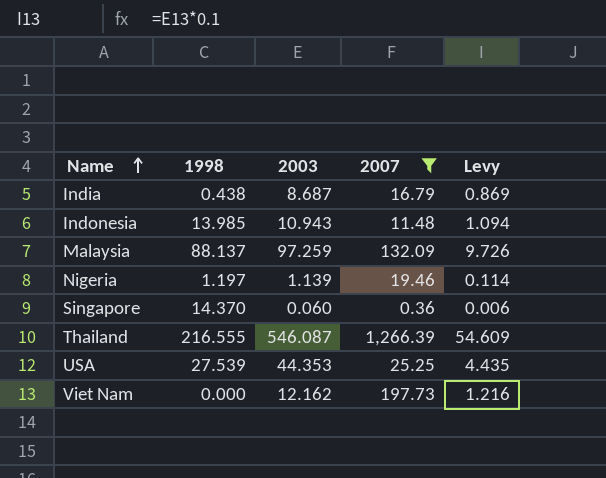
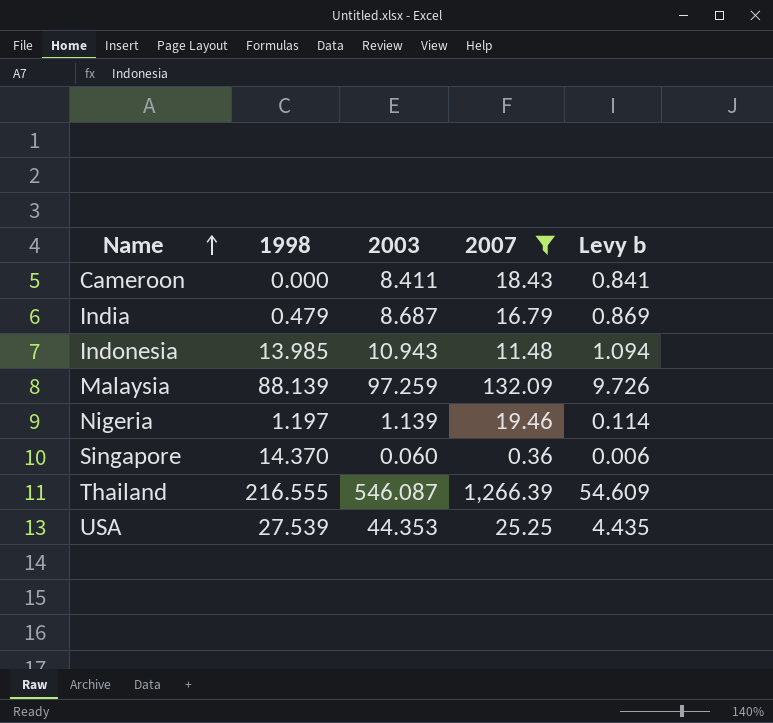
column name: Levy -> Levy b
row Viet Nam: 0.000 | 12.162 | 197.73 | 1.216 -> none
row Cameroon: none -> 0.000 | 8.411 | 18.43 | 0.841
India | 1998: 0.438 -> 0.479
Malaysia | 1998: 88.137 -> 88.139

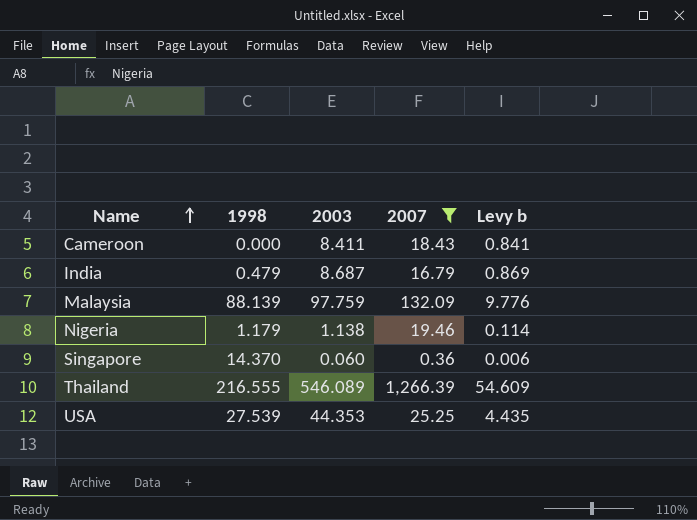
row Indonesia: 13.985 | 10.943 | 11.48 | 1.094 -> none
Malaysia | 2003: 97.259 -> 97.759
Malaysia | Levy b: 9.726 -> 9.776
Nigeria | 1998: 1.197 -> 1.179
Nigeria | 2003: 1.139 -> 1.138
Thailand | 2003: 546.087 -> 546.089

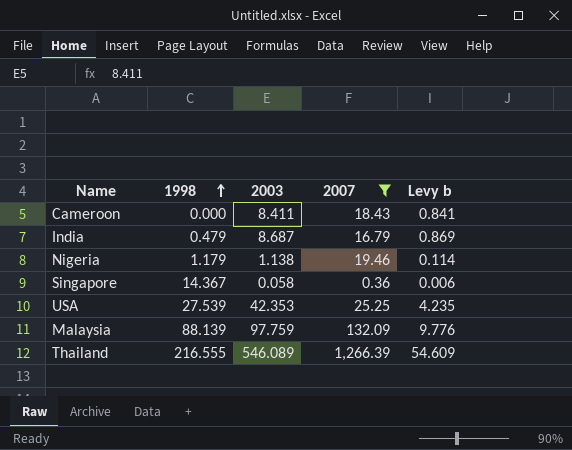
row order: Name ascending -> 1998 ascending
Singapore | 1998: 14.370 -> 14.367
Singapore | 2003: 0.060 -> 0.058
USA | 2003: 44.353 -> 42.353
USA | Levy b: 4.435 -> 4.235

